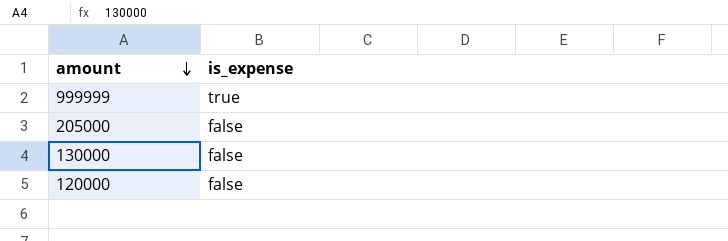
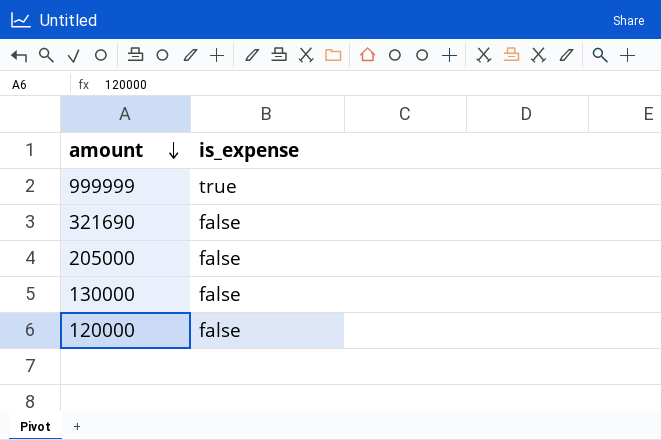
row 321690: none -> false

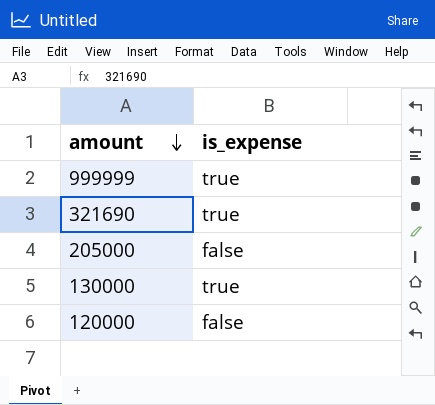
321690 | is_expense: false -> true
130000 | is_expense: false -> true

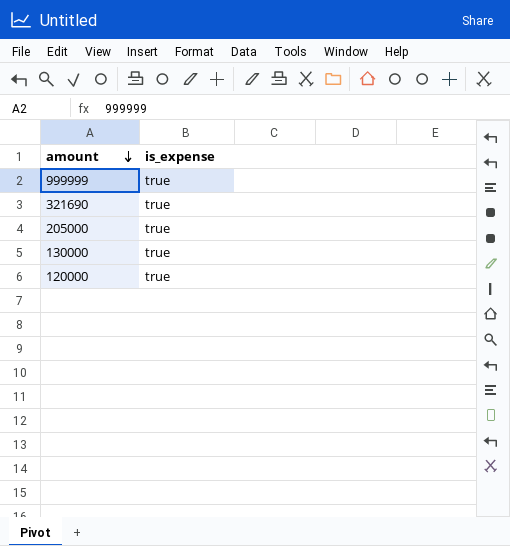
205000 | is_expense: false -> true
120000 | is_expense: false -> true

